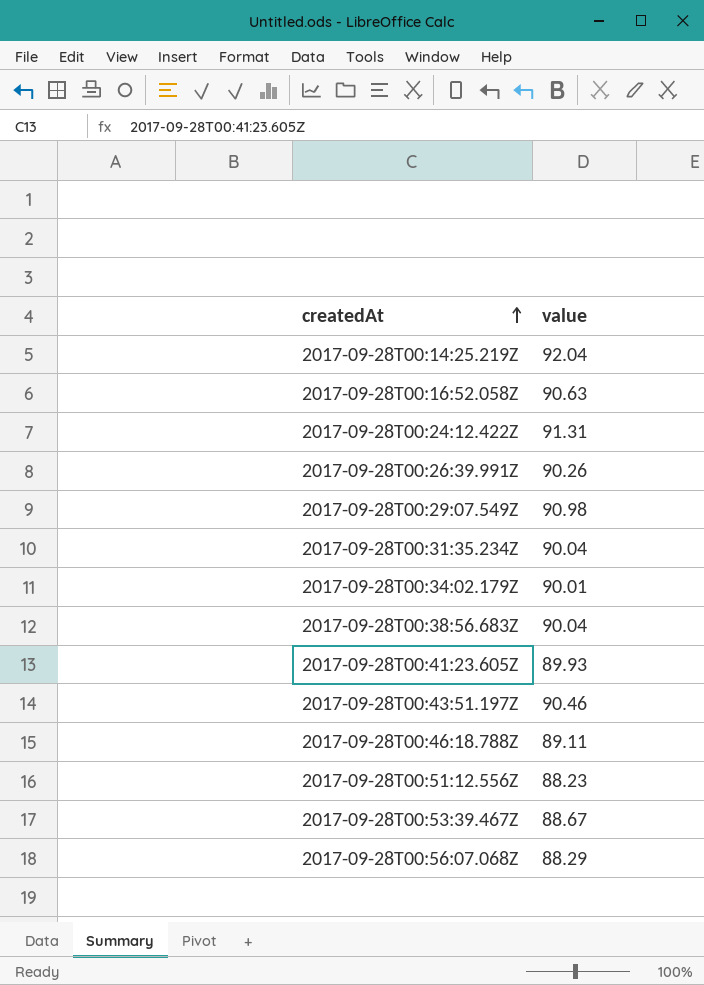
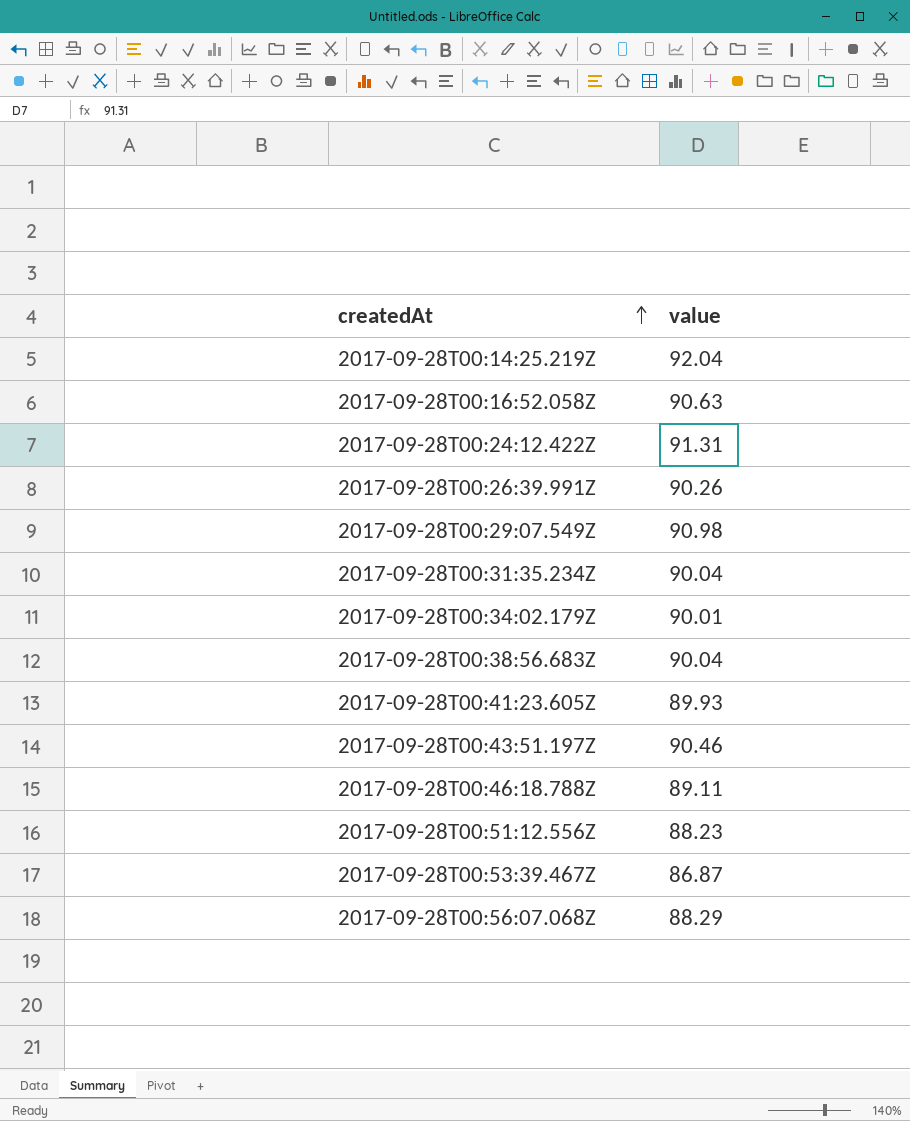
2017-09-28T00:53:39.467Z | value: 88.67 -> 86.87

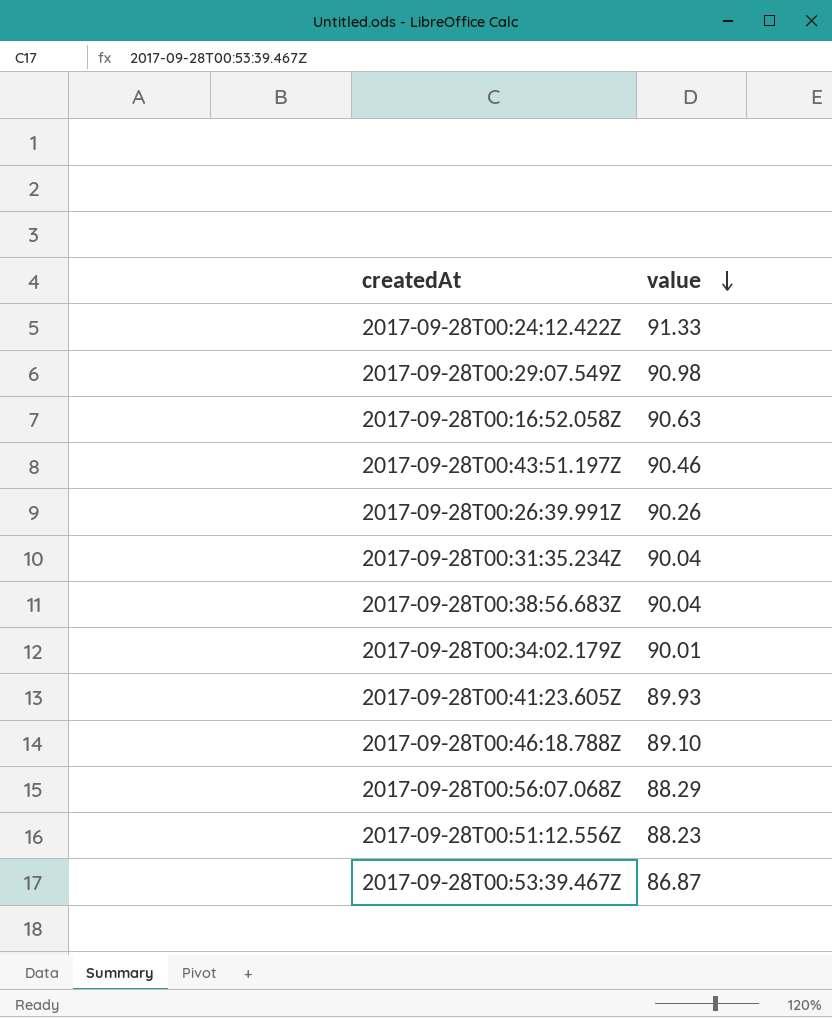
row order: createdAt ascending -> value descending
row 2017-09-28T00:14:25.219Z: 92.04 -> none
2017-09-28T00:24:12.422Z | value: 91.31 -> 91.33
2017-09-28T00:46:18.788Z | value: 89.11 -> 89.10

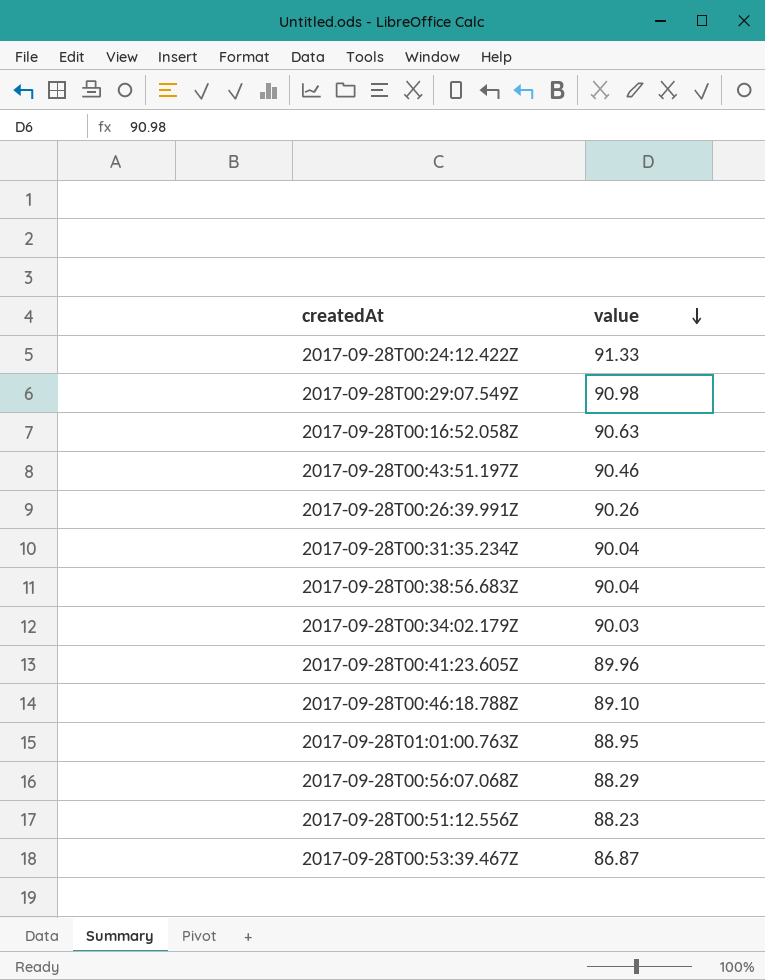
2017-09-28T00:34:02.179Z | value: 90.01 -> 90.03
2017-09-28T00:41:23.605Z | value: 89.93 -> 89.96
row 2017-09-28T01:01:00.763Z: none -> 88.95

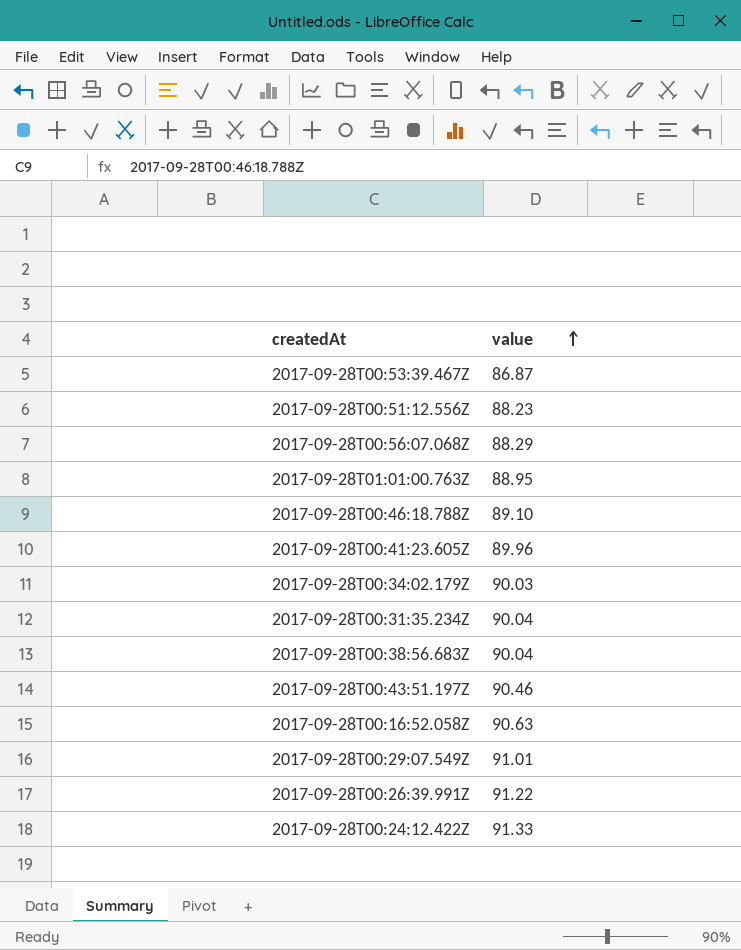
row order: value descending -> value ascending
2017-09-28T00:29:07.549Z | value: 90.98 -> 91.01
2017-09-28T00:26:39.991Z | value: 90.26 -> 91.22

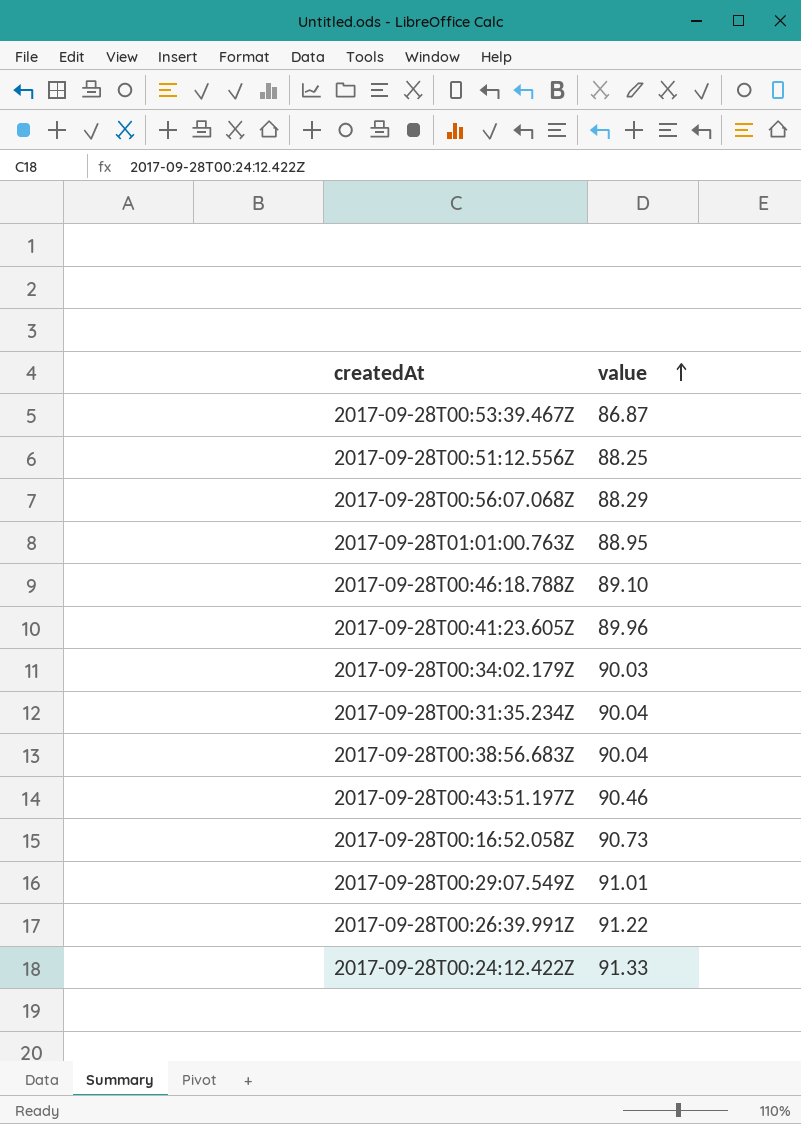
2017-09-28T00:51:12.556Z | value: 88.23 -> 88.25
2017-09-28T00:16:52.058Z | value: 90.63 -> 90.73

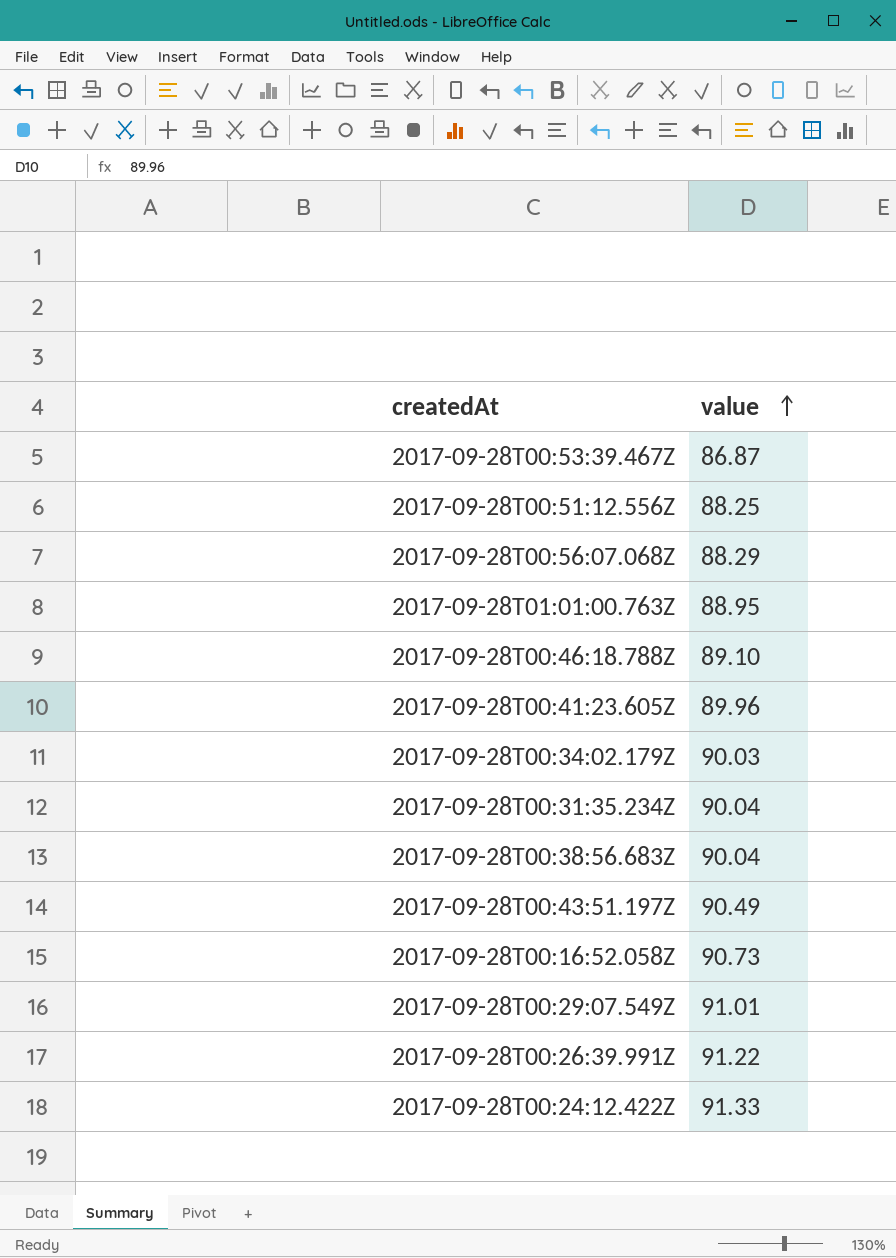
2017-09-28T00:43:51.197Z | value: 90.46 -> 90.49

